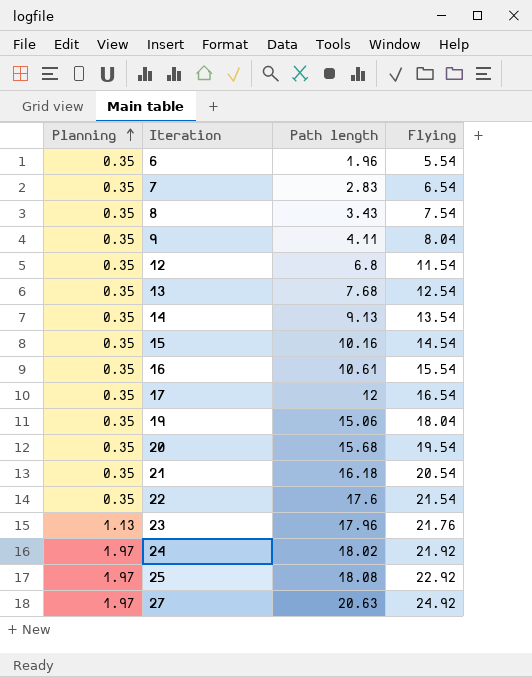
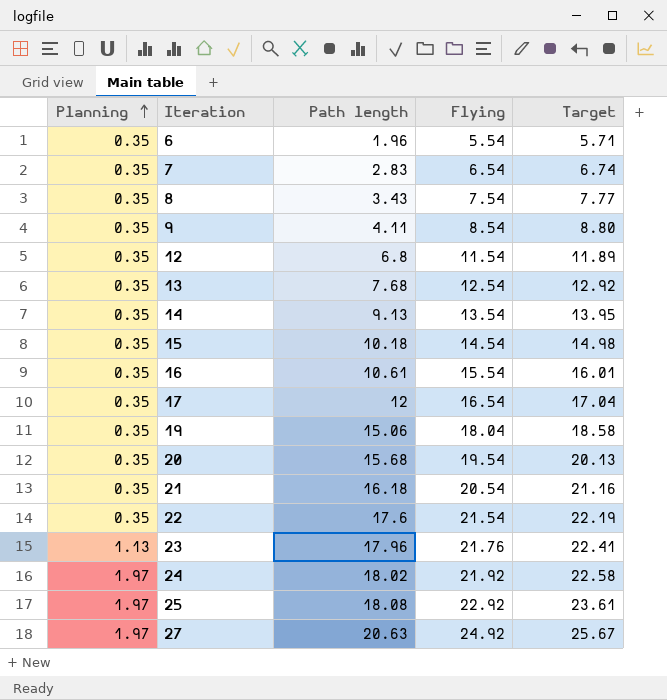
column Target | formula: none -> [Flying] * 1.03
9 | Flying: 8.04 -> 8.54
15 | Path length: 10.16 -> 10.18

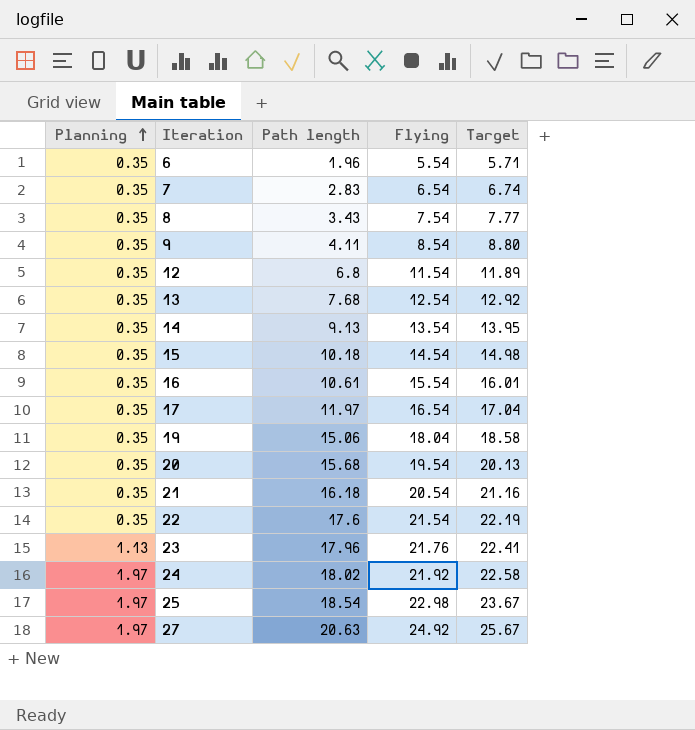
17 | Path length: 12 -> 11.97
25 | Path length: 18.08 -> 18.54
25 | Flying: 22.92 -> 22.98
25 | Target: 23.61 -> 23.67

